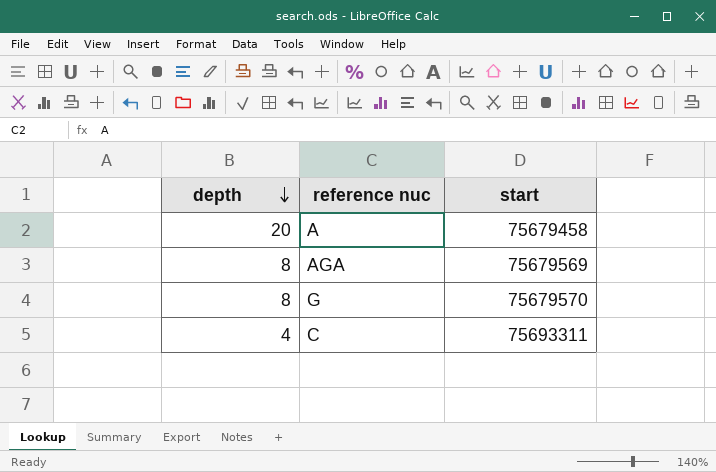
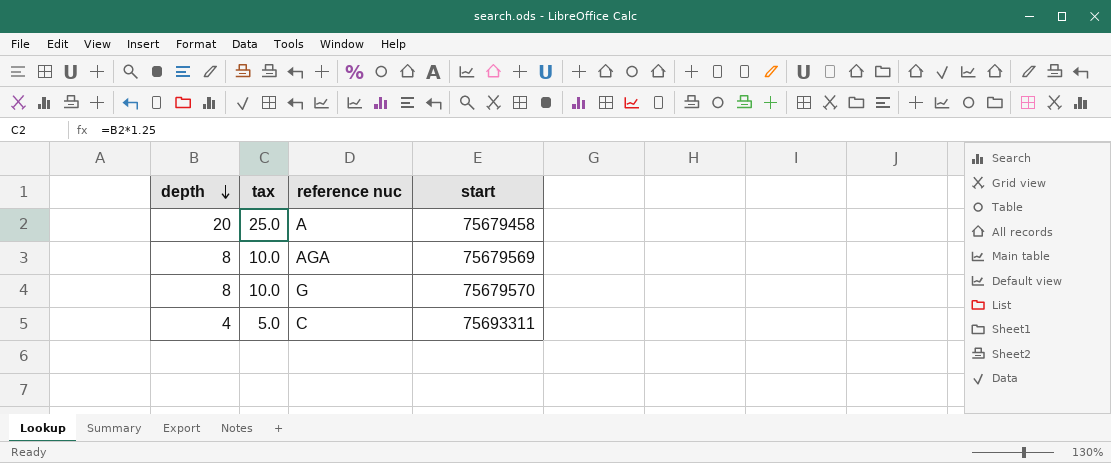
column tax | formula: none -> [depth] * 1.25

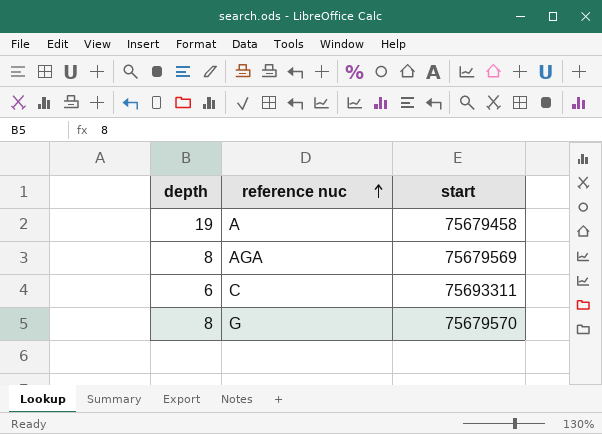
row order: depth descending -> reference nuc ascending
column tax | formula: [depth] * 1.25 -> none
A | depth: 20 -> 19
C | depth: 4 -> 6

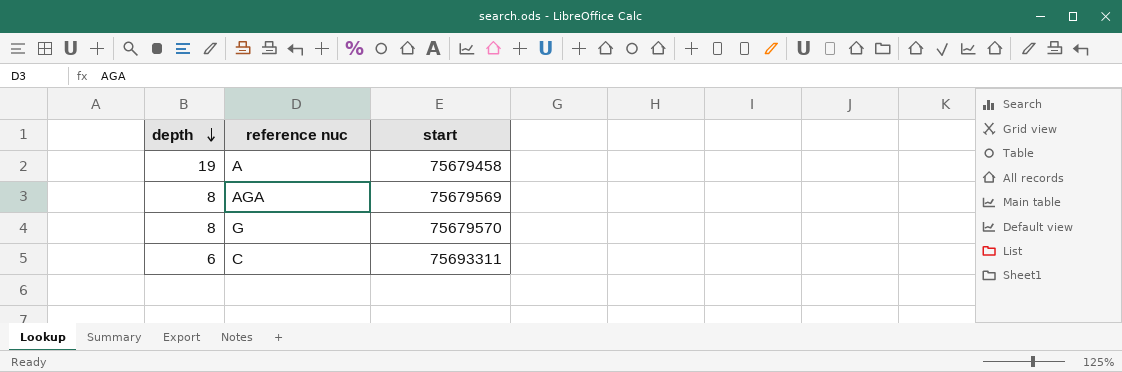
row order: reference nuc ascending -> depth descending

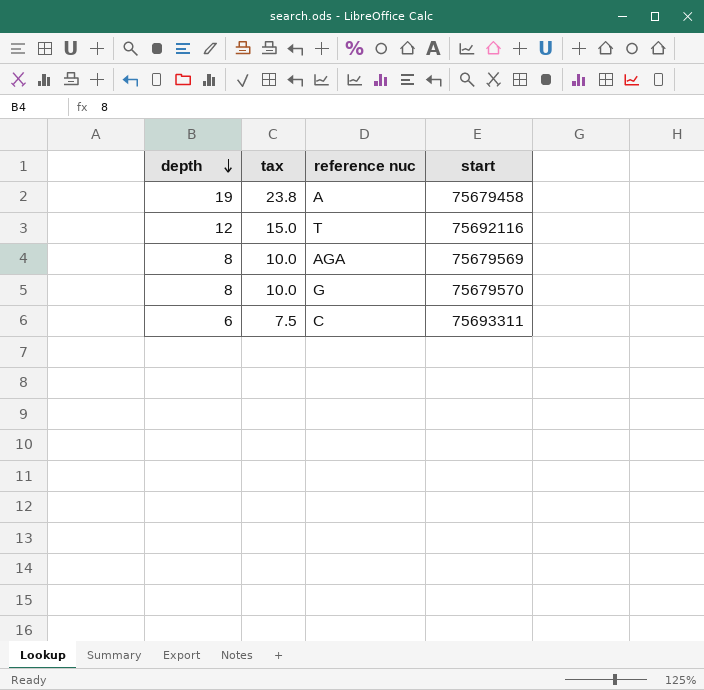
column tax | formula: none -> [depth] * 1.25
row T: none -> 12 | 15.0 | 75692116

